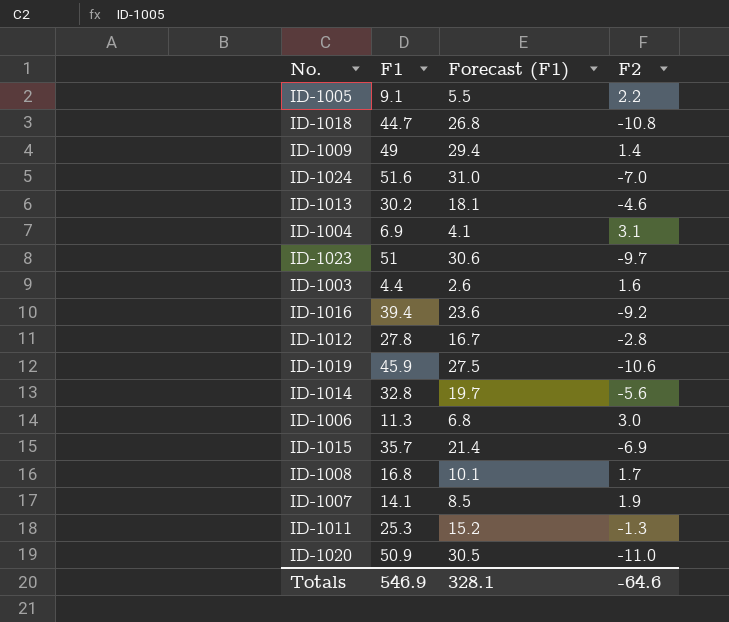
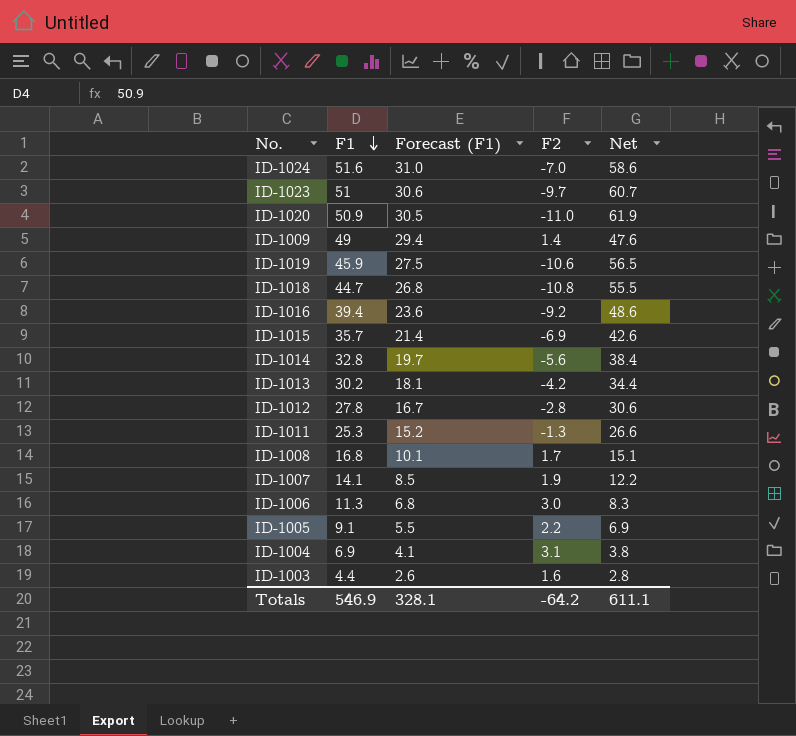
row order: none -> F1 descending
column Net | formula: none -> [F1] - [F2]
ID-1013 | F2: -4.6 -> -4.2
Totals | F2: -64.6 -> -64.2

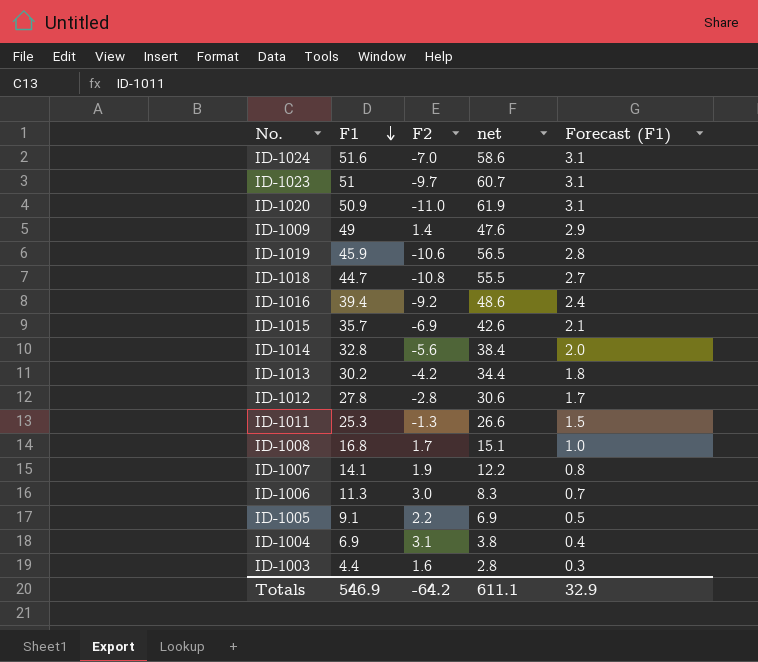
column name: Net -> net
column Forecast (F1) | formula: [F1] * 0.6 -> [F1] * 0.06
column Forecast (F1) | position: 3 -> 5
Totals | Forecast (F1): 328.1 -> 32.9

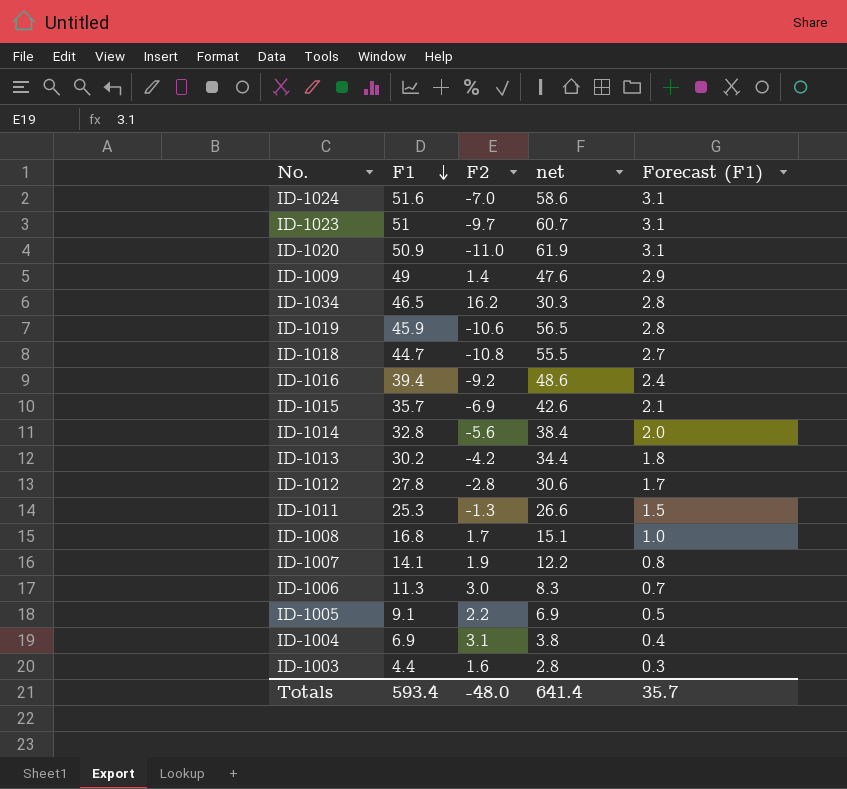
row ID-1034: none -> 46.5 | 16.2 | 30.3 | 2.8
Totals | F1: 546.9 -> 593.4
Totals | F2: -64.2 -> -48.0
Totals | net: 611.1 -> 641.4
Totals | Forecast (F1): 32.9 -> 35.7

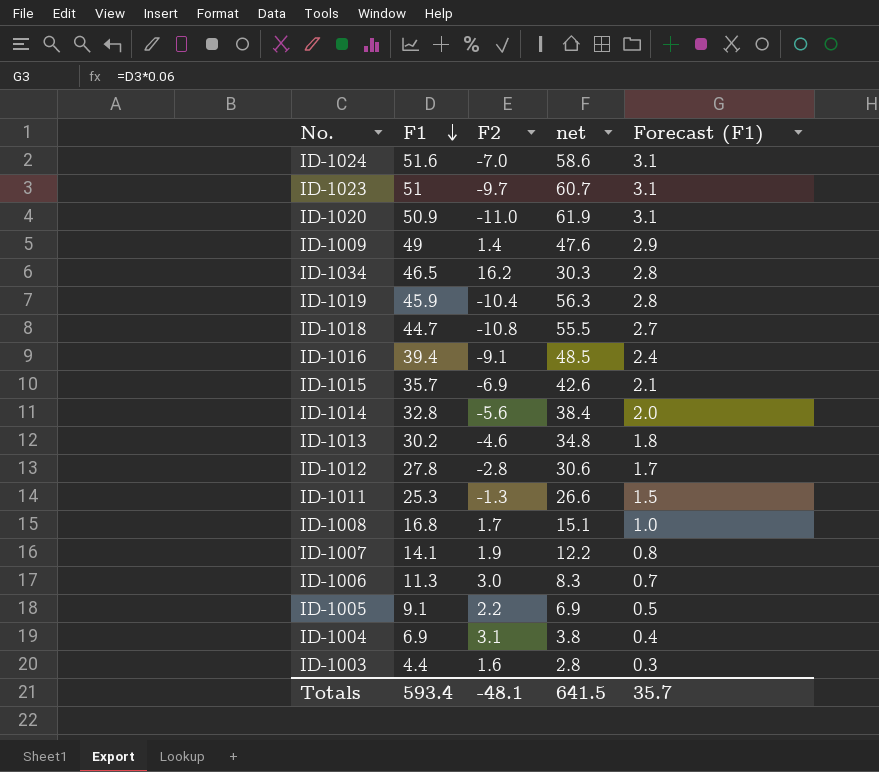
ID-1019 | F2: -10.6 -> -10.4
ID-1019 | net: 56.5 -> 56.3
ID-1016 | F2: -9.2 -> -9.1
ID-1016 | net: 48.6 -> 48.5
ID-1013 | F2: -4.2 -> -4.6
ID-1013 | net: 34.4 -> 34.8
Totals | F2: -48.0 -> -48.1
Totals | net: 641.4 -> 641.5

